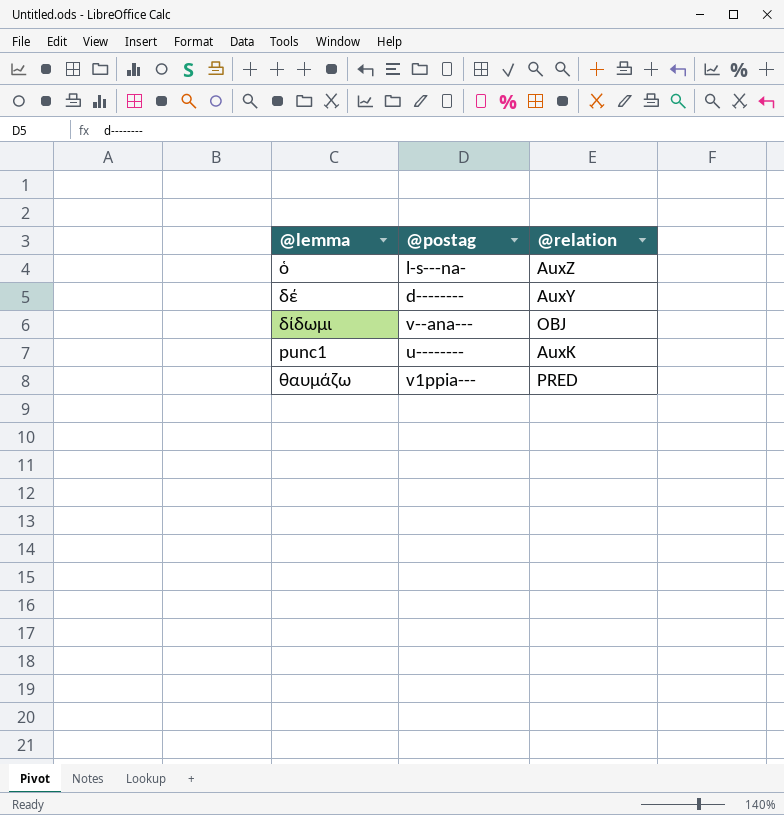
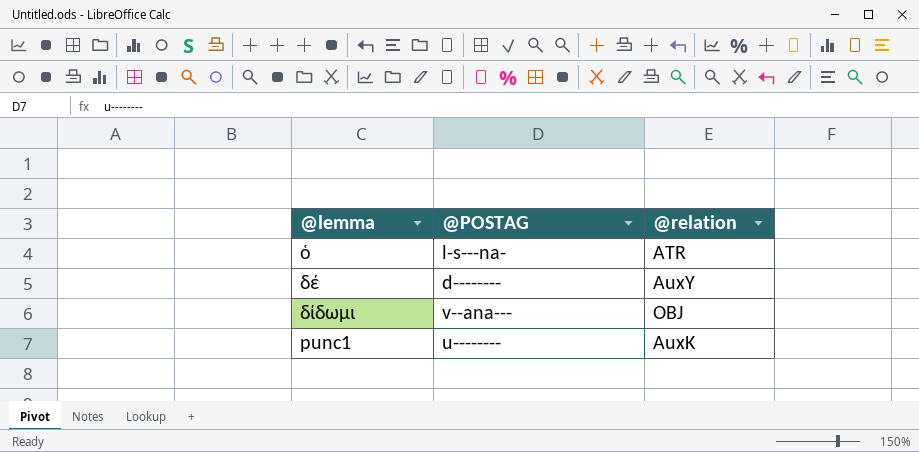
column name: @postag -> @POSTAG
row θαυμάζω: v1ppia--- | PRED -> none
ὁ | @relation: AuxZ -> ATR

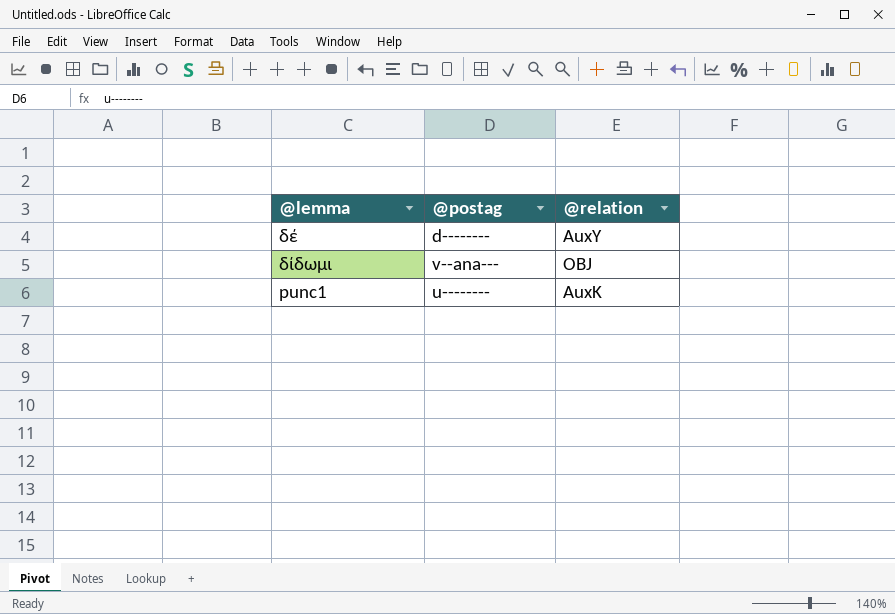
column name: @POSTAG -> @postag
row ὁ: l-s---na- | ATR -> none

